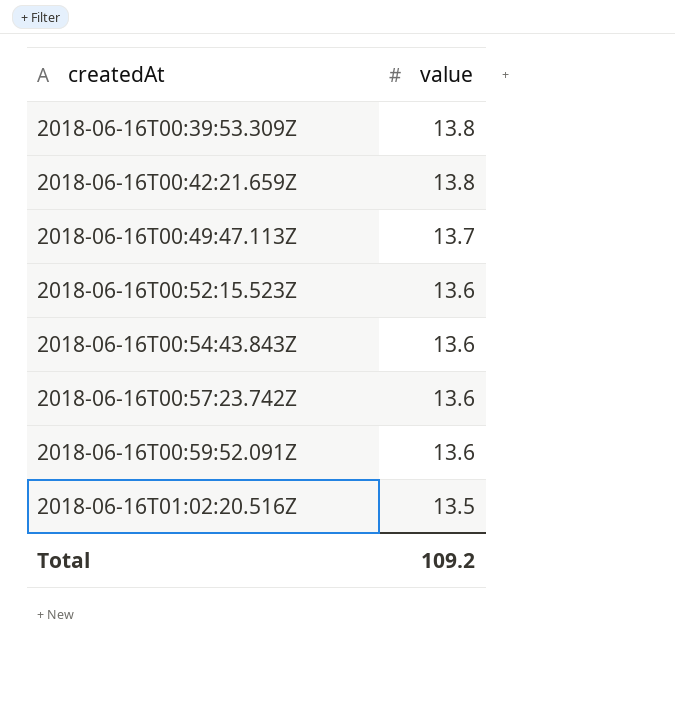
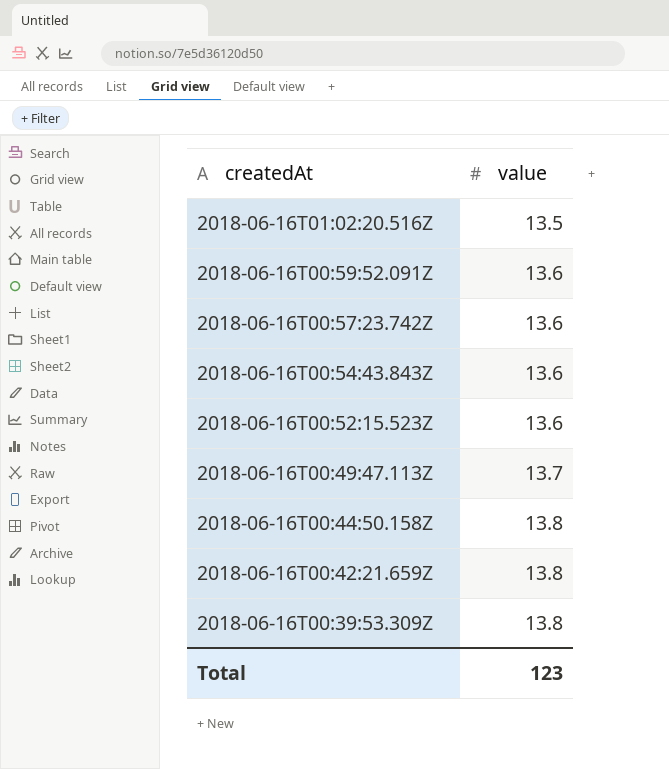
row order: createdAt ascending -> createdAt descending
row 2018-06-16T00:44:50.158Z: none -> 13.8
Total | value: 109.2 -> 123

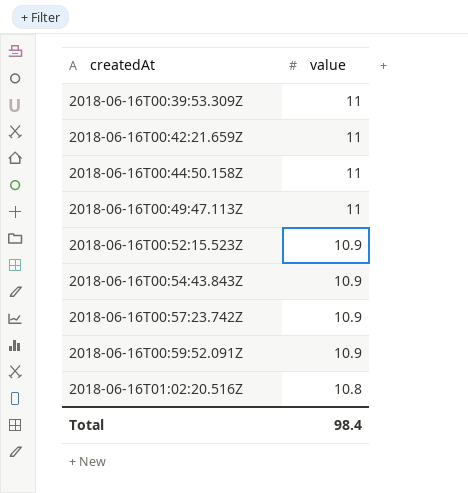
row order: createdAt descending -> createdAt ascending
2018-06-16T00:39:53.309Z | value: 13.8 -> 11
2018-06-16T00:42:21.659Z | value: 13.8 -> 11
2018-06-16T00:44:50.158Z | value: 13.8 -> 11
2018-06-16T00:49:47.113Z | value: 13.7 -> 11
2018-06-16T00:52:15.523Z | value: 13.6 -> 10.9
2018-06-16T00:54:43.843Z | value: 13.6 -> 10.9
2018-06-16T00:57:23.742Z | value: 13.6 -> 10.9
2018-06-16T00:59:52.091Z | value: 13.6 -> 10.9
2018-06-16T01:02:20.516Z | value: 13.5 -> 10.8
Total | value: 123 -> 98.4

